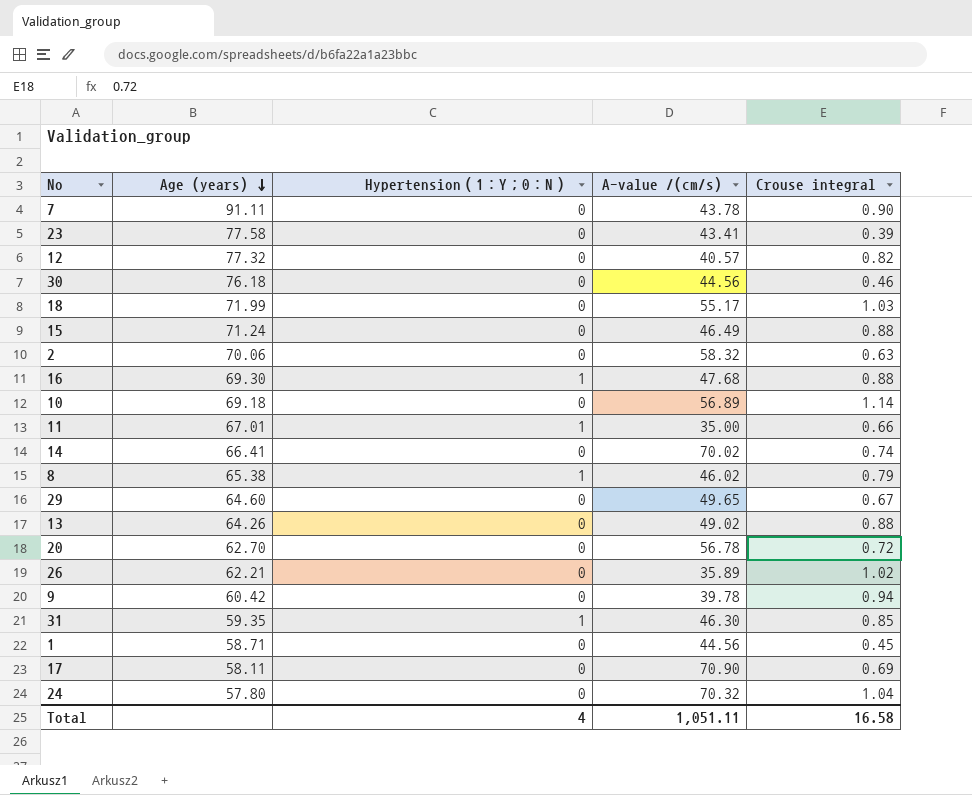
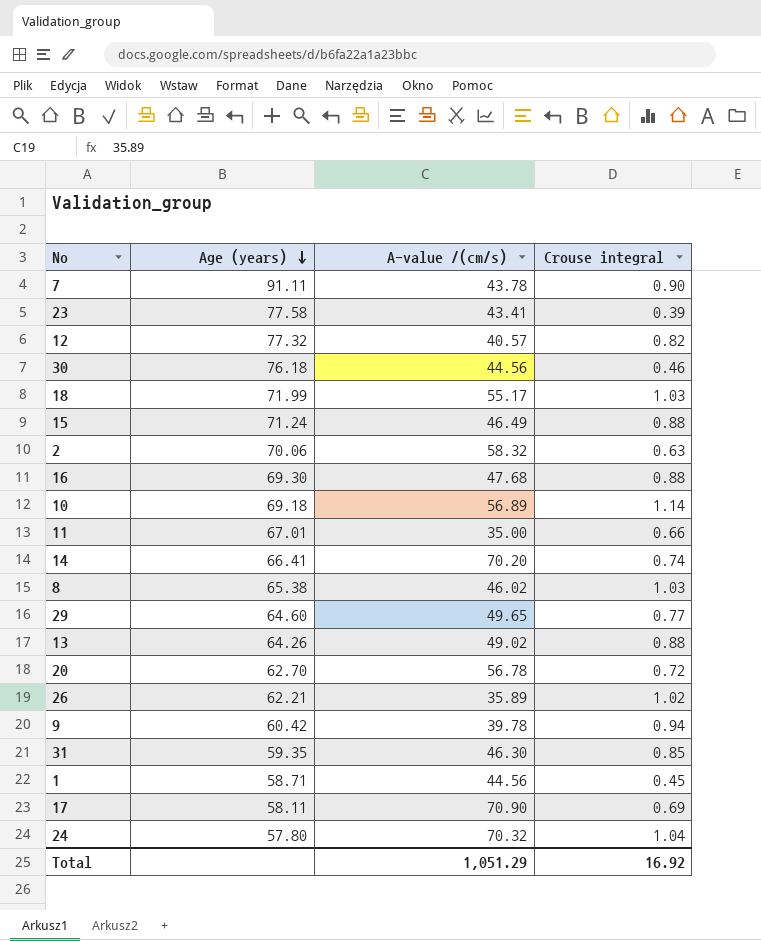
column Hypertension（1：Y；0：N） | position: 3 -> none
14 | A-value /(cm/s): 70.02 -> 70.20
8 | Crouse integral: 0.79 -> 1.03
29 | Crouse integral: 0.67 -> 0.77
Total | A-value /(cm/s): 1,051.11 -> 1,051.29
Total | Crouse integral: 16.58 -> 16.92

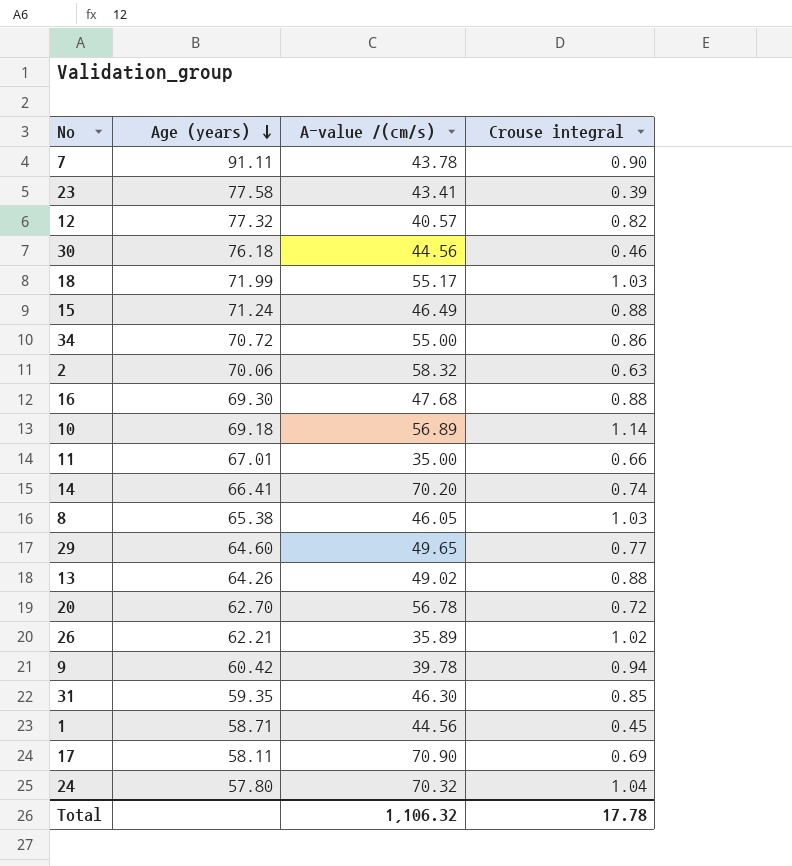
row 34: none -> 70.72 | 55.00 | 0.86
8 | A-value /(cm/s): 46.02 -> 46.05
Total | A-value /(cm/s): 1,051.29 -> 1,106.32
Total | Crouse integral: 16.92 -> 17.78

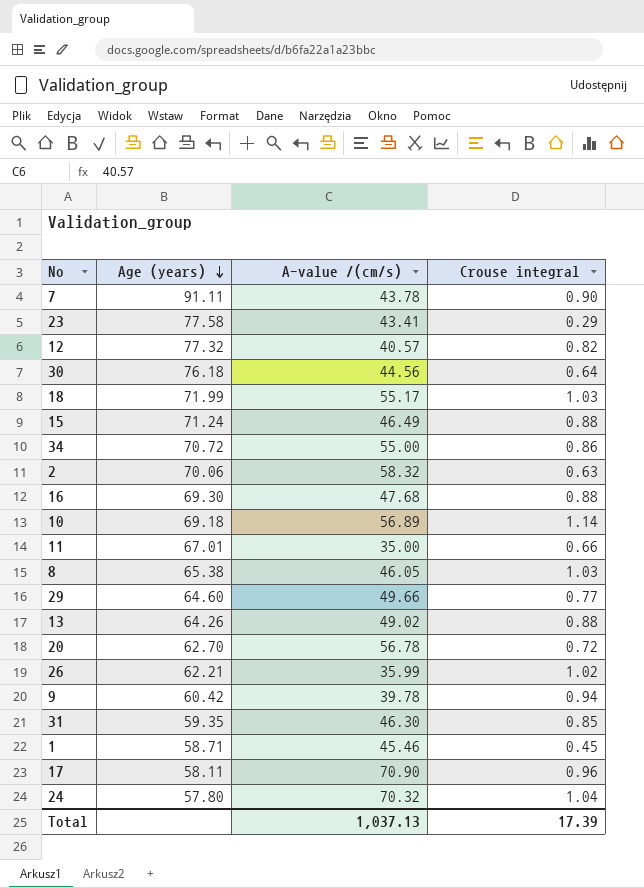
row 14: 66.41 | 70.20 | 0.74 -> none
23 | Crouse integral: 0.39 -> 0.29
30 | Crouse integral: 0.46 -> 0.64
29 | A-value /(cm/s): 49.65 -> 49.66
26 | A-value /(cm/s): 35.89 -> 35.99
1 | A-value /(cm/s): 44.56 -> 45.46
17 | Crouse integral: 0.69 -> 0.96
Total | A-value /(cm/s): 1,106.32 -> 1,037.13
Total | Crouse integral: 17.78 -> 17.39

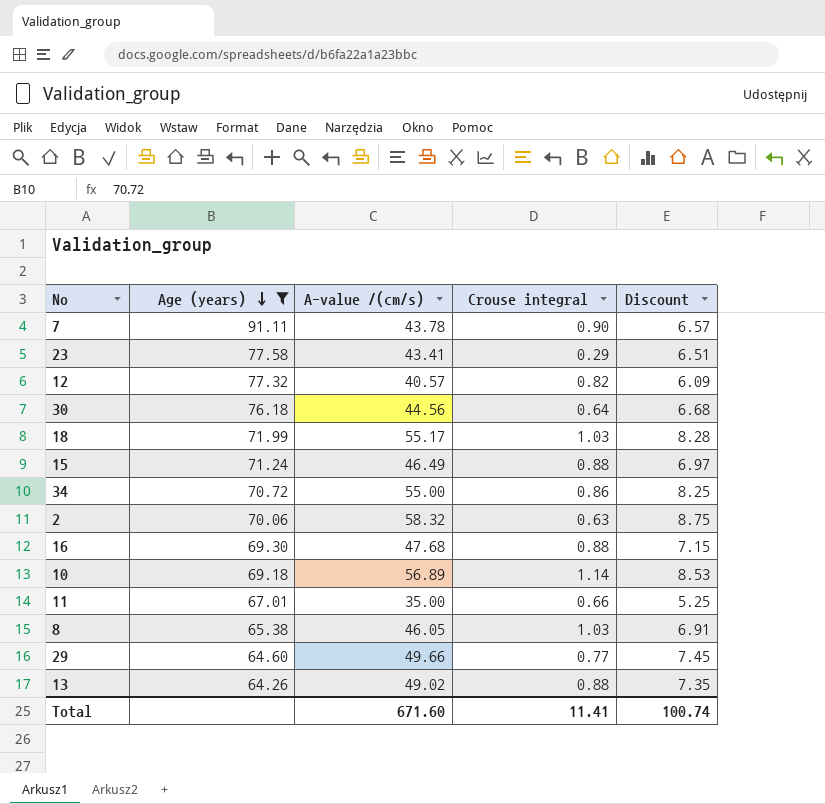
filter: none -> Age (years) >= 64.26
column Discount | formula: none -> [A-value /(cm/s)] * 0.15
Total | A-value /(cm/s): 1,037.13 -> 671.60
Total | Crouse integral: 17.39 -> 11.41

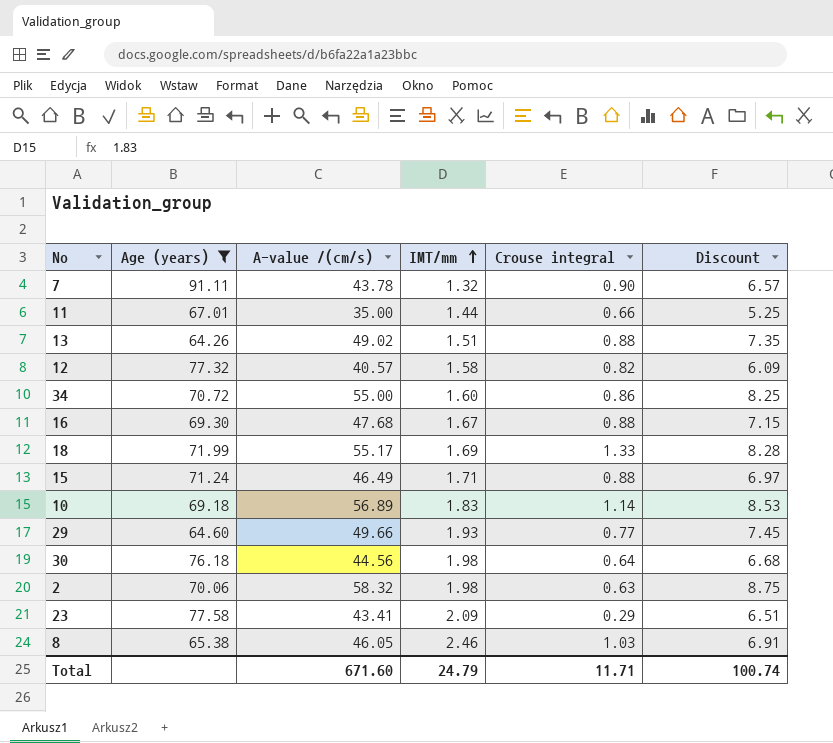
row order: Age (years) descending -> IMT/mm ascending
column IMT/mm | position: none -> 4
18 | Crouse integral: 1.03 -> 1.33
Total | Crouse integral: 11.41 -> 11.71

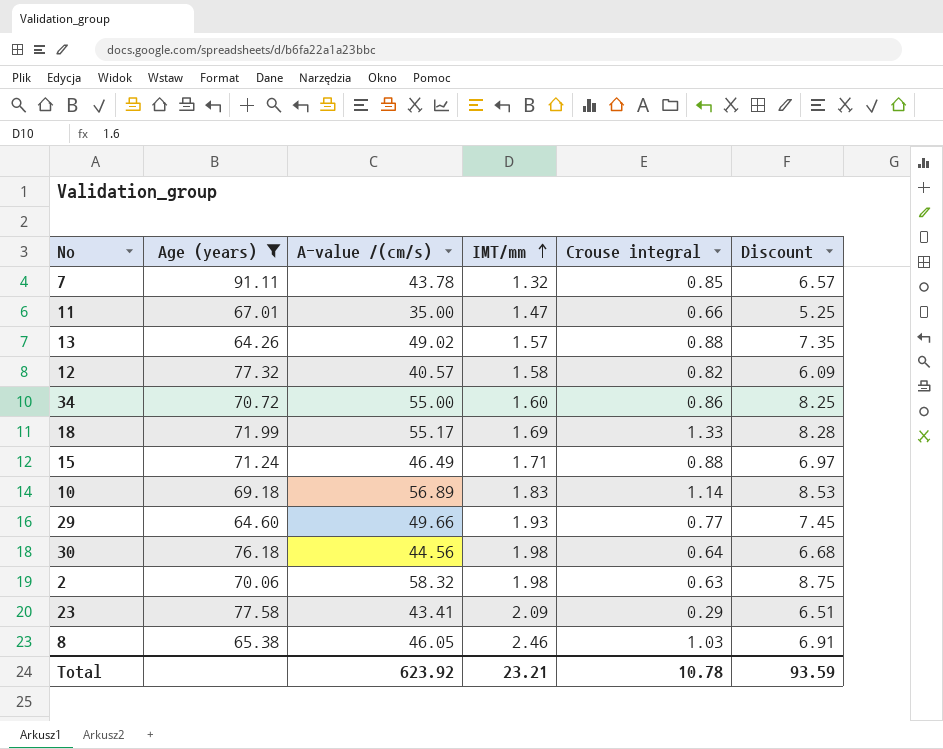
row 16: 69.30 | 47.68 | 1.67 | 0.88 | 7.15 -> none
7 | Crouse integral: 0.90 -> 0.85
11 | IMT/mm: 1.44 -> 1.47
13 | IMT/mm: 1.51 -> 1.57
Total | A-value /(cm/s): 671.60 -> 623.92
Total | IMT/mm: 24.79 -> 23.21
Total | Crouse integral: 11.71 -> 10.78
Total | Discount: 100.74 -> 93.59

